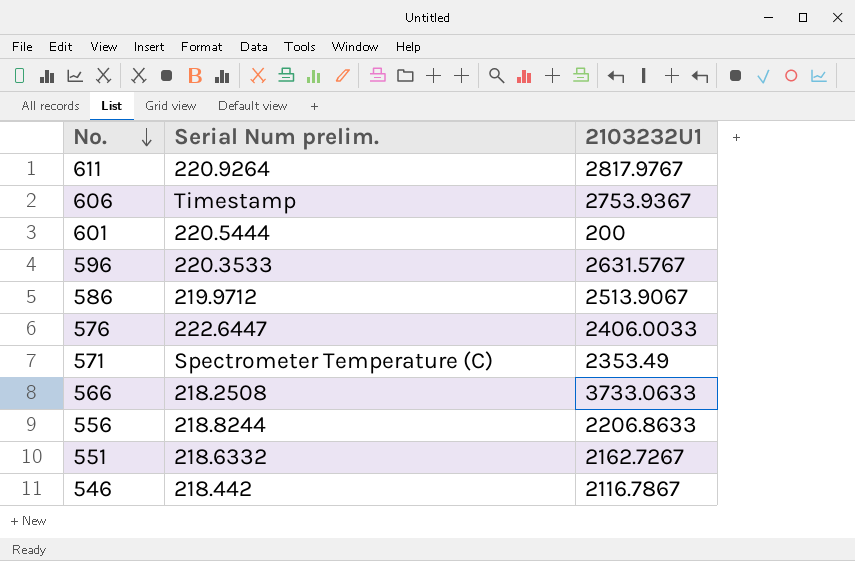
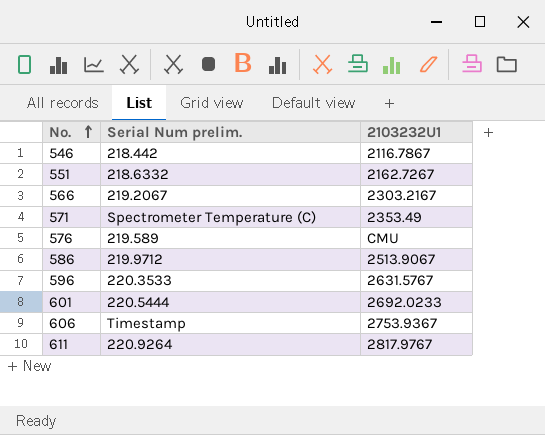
row order: No. descending -> No. ascending
row 556: 218.8244 | 2206.8633 -> none
566 | Serial Num prelim.: 218.2508 -> 219.2067
566 | 2103232U1: 3733.0633 -> 2303.2167
576 | Serial Num prelim.: 222.6447 -> 219.589
576 | 2103232U1: 2406.0033 -> CMU
601 | 2103232U1: 200 -> 2692.0233

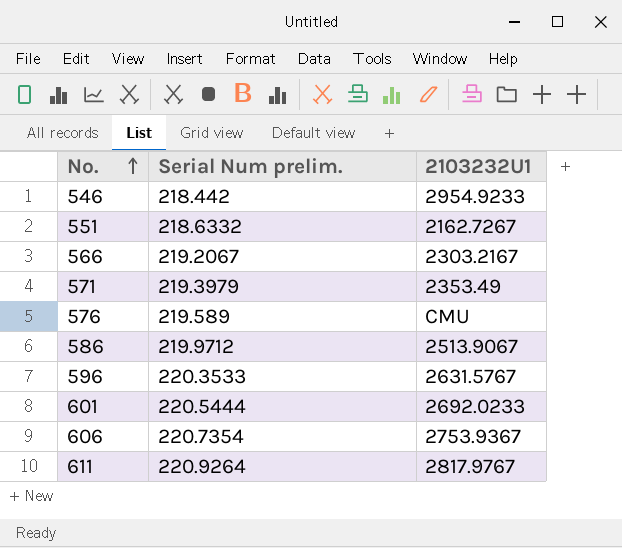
546 | 2103232U1: 2116.7867 -> 2954.9233
571 | Serial Num prelim.: Spectrometer Temperature (C) -> 219.3979
606 | Serial Num prelim.: Timestamp -> 220.7354

